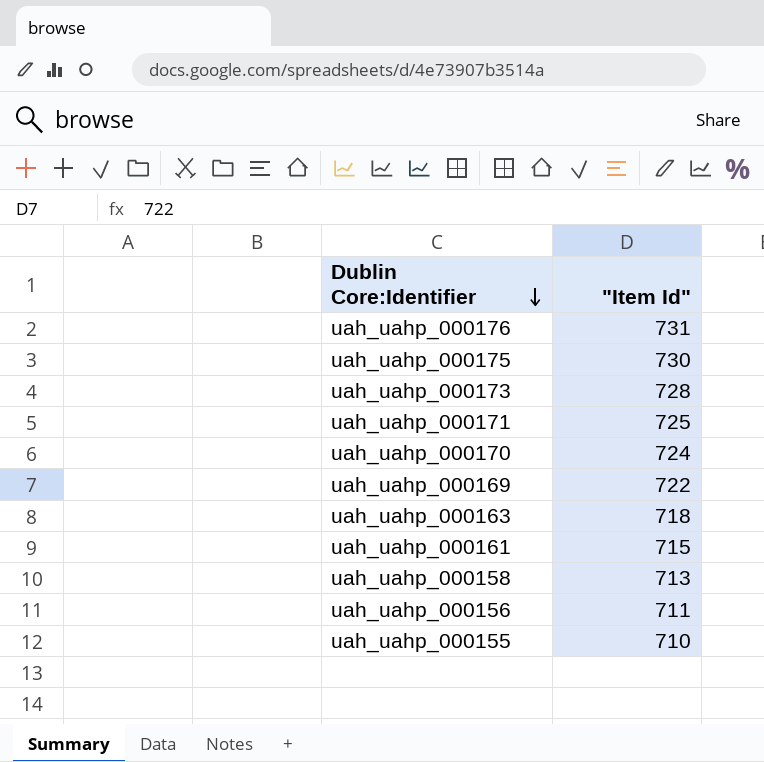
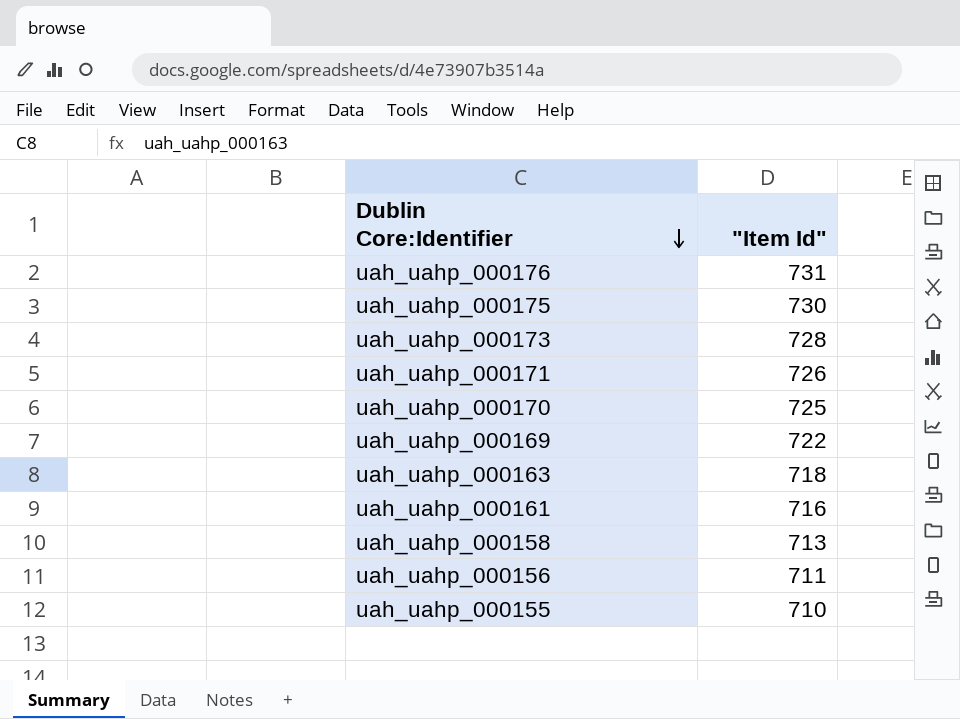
uah_uahp_000171 | "Item Id": 725 -> 726
uah_uahp_000170 | "Item Id": 724 -> 725
uah_uahp_000161 | "Item Id": 715 -> 716

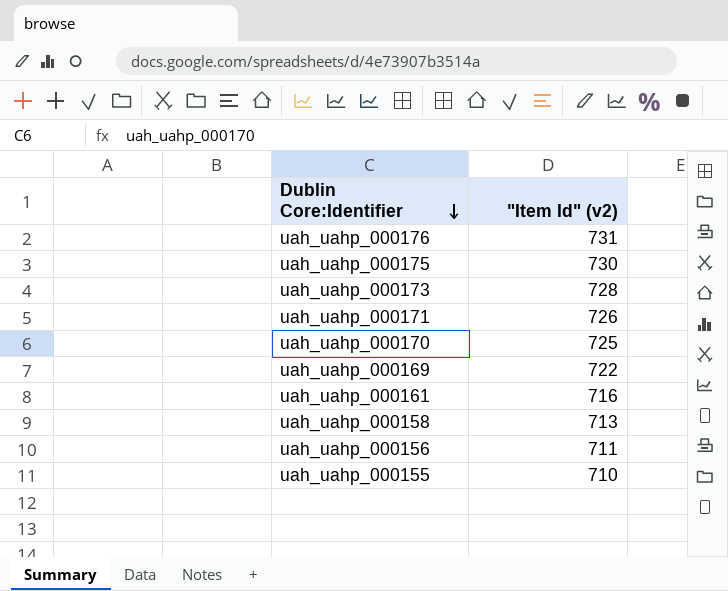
column name: "Item Id" -> "Item Id" (v2)
row uah_uahp_000163: 718 -> none

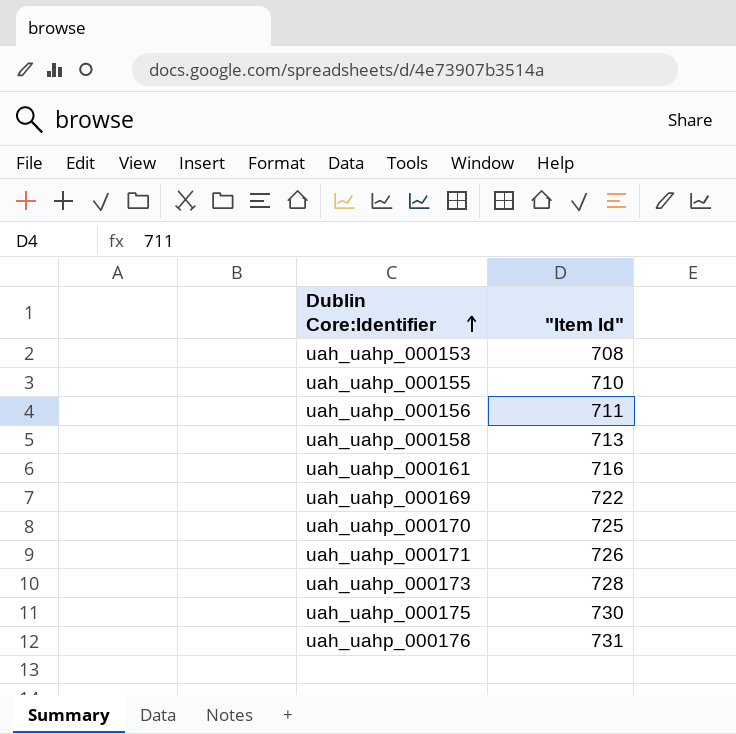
row order: Dublin Core:Identifier descending -> Dublin Core:Identifier ascending
column name: "Item Id" (v2) -> "Item Id"
row uah_uahp_000153: none -> 708

